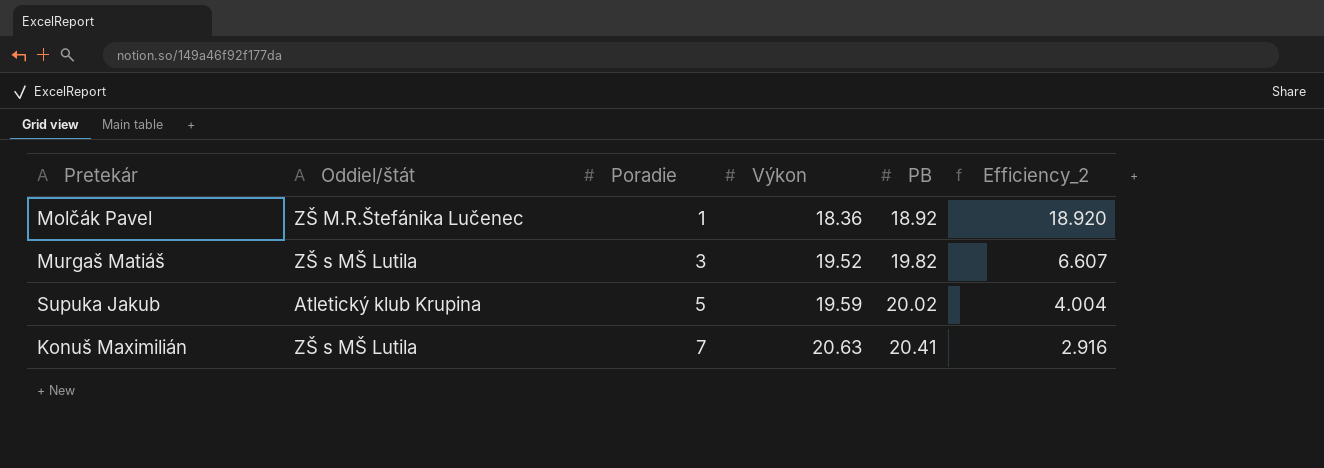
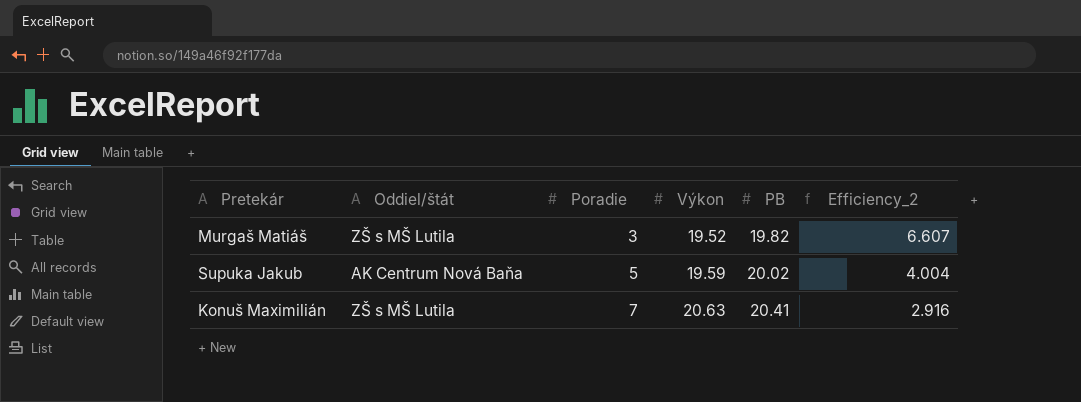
row Molčák Pavel: ZŠ M.R.Štefánika Lučenec | 1 | 18.36 | 18.92 | 18.920 -> none
Supuka Jakub | Oddiel/štát: Atletický klub Krupina -> AK Centrum Nová Baňa

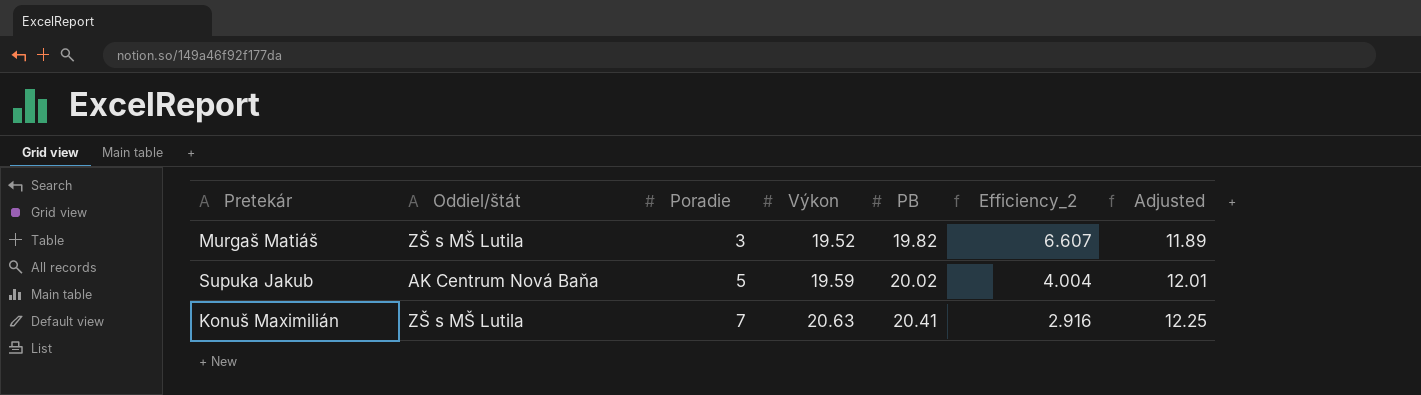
column Adjusted | formula: none -> [PB] * 0.6

